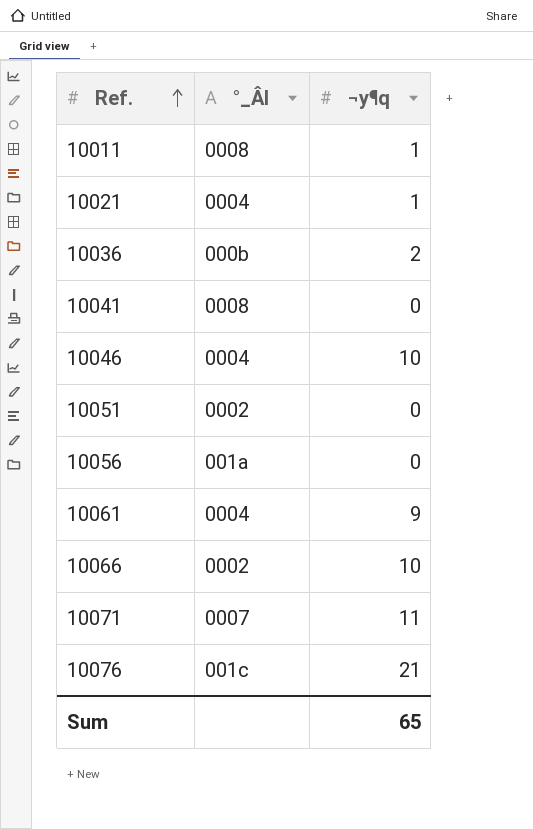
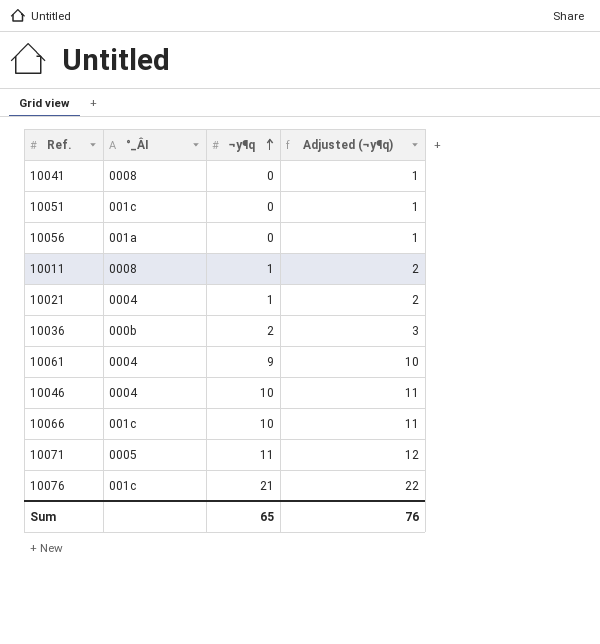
row order: Ref. ascending -> ¬y¶q ascending
column Adjusted (¬y¶q) | formula: none -> [¬y¶q] + 1
10051 | °_ÂI: 0002 -> 001c
10066 | °_ÂI: 0002 -> 001c
10071 | °_ÂI: 0007 -> 0005

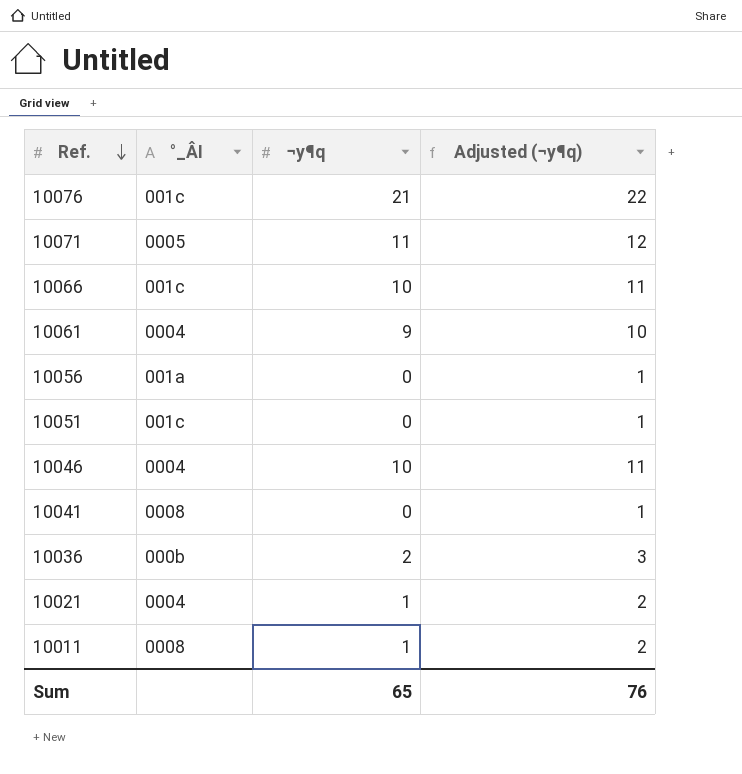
row order: ¬y¶q ascending -> Ref. descending

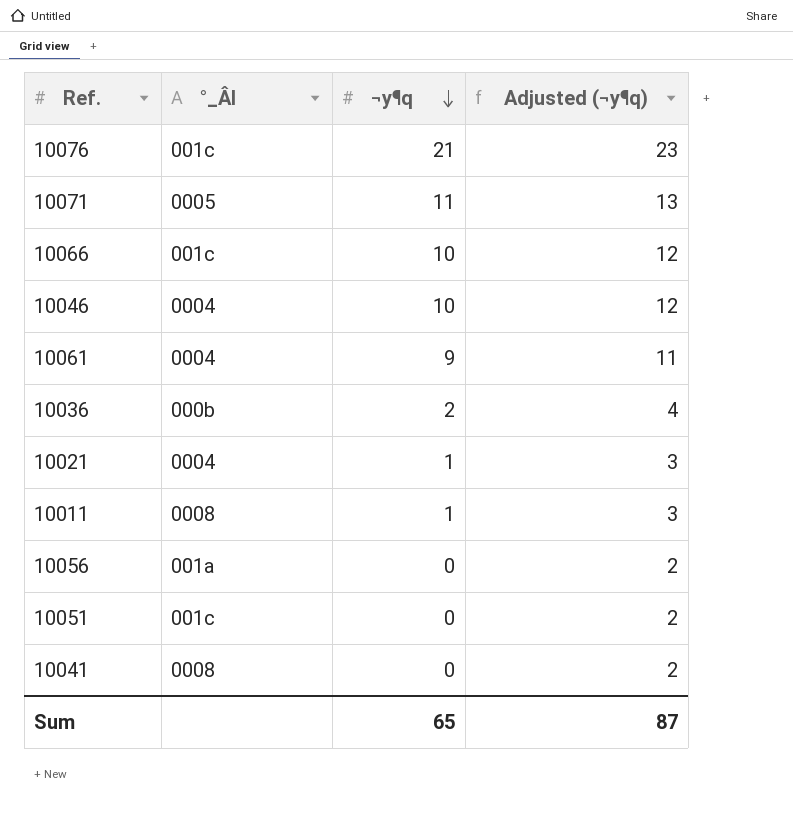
row order: Ref. descending -> ¬y¶q descending
column Adjusted (¬y¶q) | formula: [¬y¶q] + 1 -> [¬y¶q] + 2
Sum | Adjusted (¬y¶q): 76 -> 87

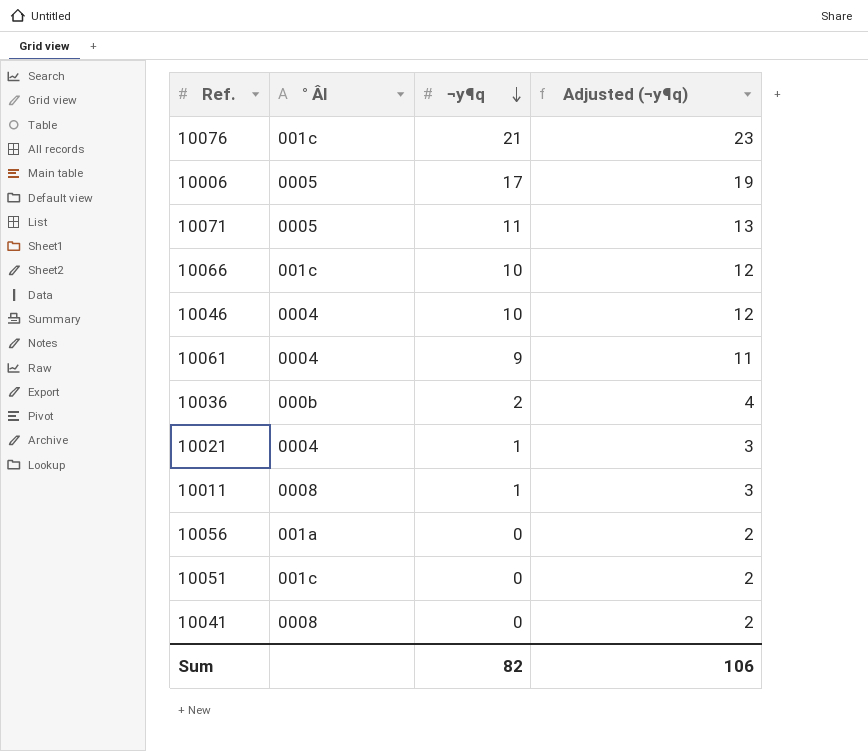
column name: °_ÂI -> ° ÂI
row 10006: none -> 0005 | 17 | 19
Sum | ¬y¶q: 65 -> 82
Sum | Adjusted (¬y¶q): 87 -> 106

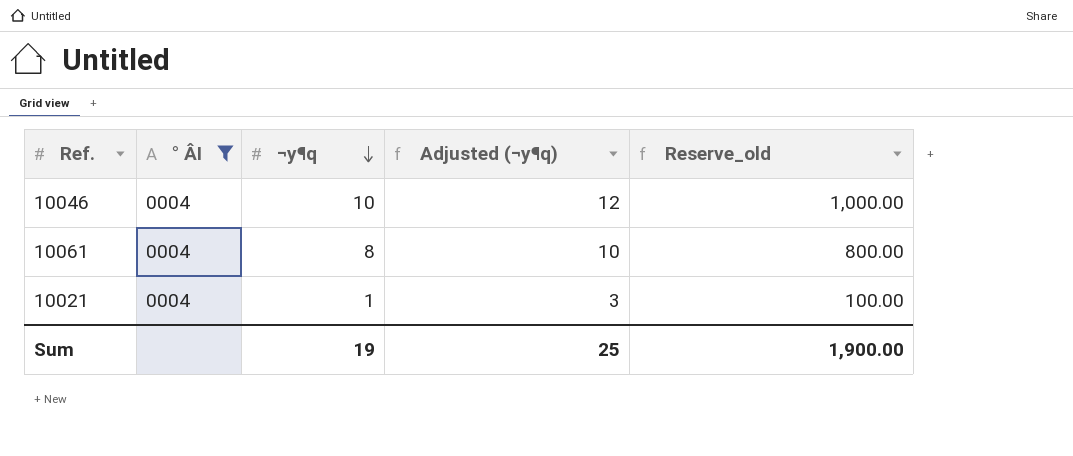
filter: none -> ° ÂI = 0004
column Reserve_old | formula: none -> [¬y¶q] * 100
10061 | ¬y¶q: 9 -> 8
10061 | Adjusted (¬y¶q): 11 -> 10
Sum | ¬y¶q: 82 -> 19
Sum | Adjusted (¬y¶q): 106 -> 25

